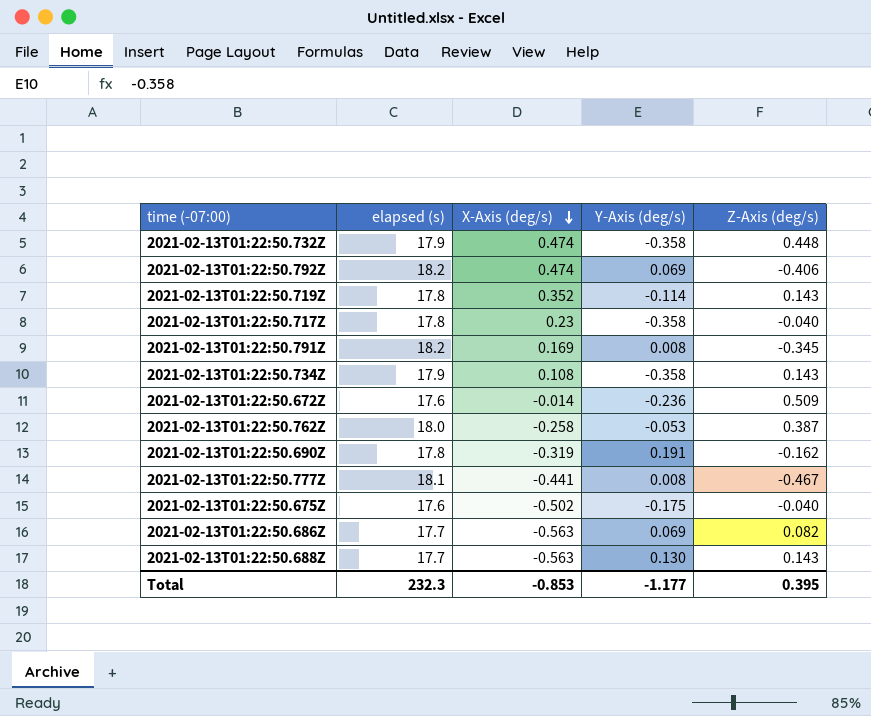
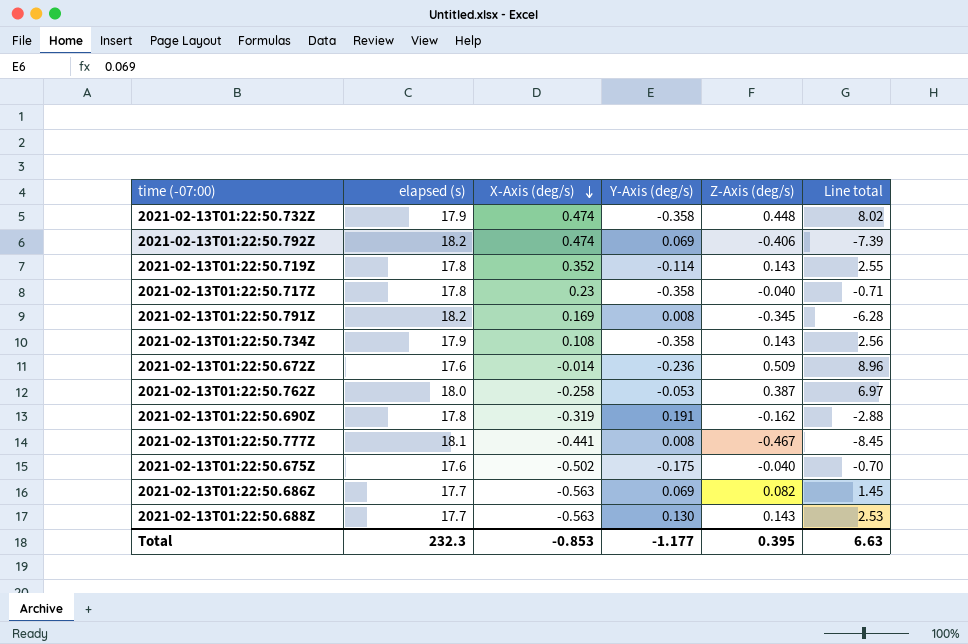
column Line total | formula: none -> [elapsed (s)] * [Z-Axis (deg/s)]

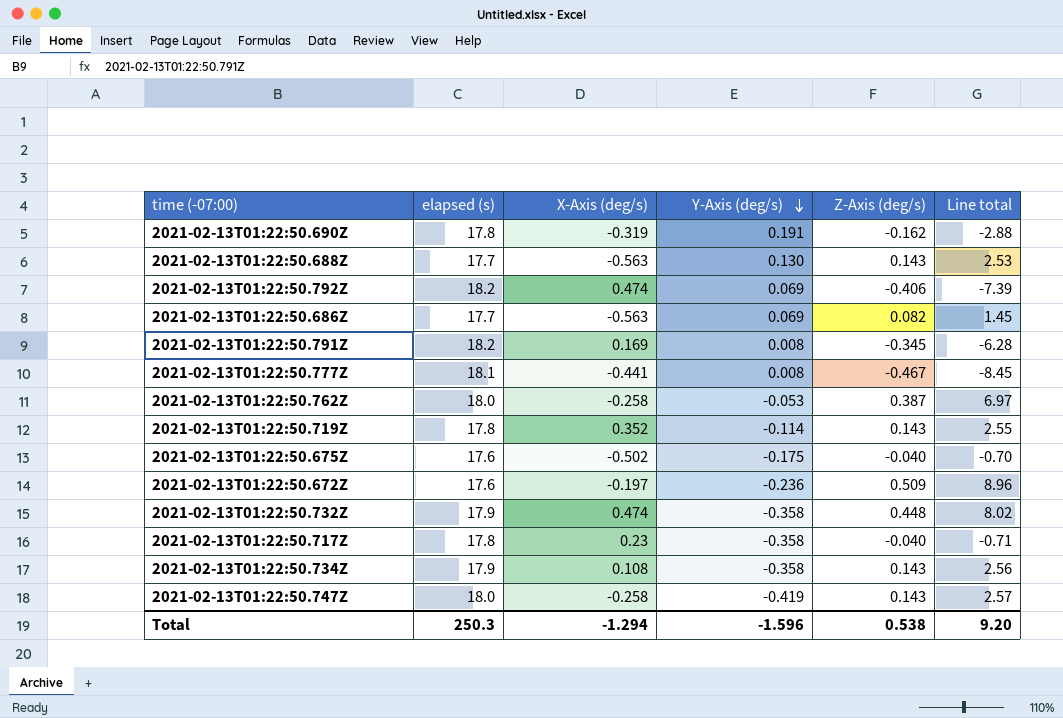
row order: X-Axis (deg/s) descending -> Y-Axis (deg/s) descending
2021-02-13T01:22:50.672Z | X-Axis (deg/s): -0.014 -> -0.197
row 2021-02-13T01:22:50.747Z: none -> 18.0 | -0.258 | -0.419 | 0.143 | 2.57
Total | elapsed (s): 232.3 -> 250.3
Total | X-Axis (deg/s): -0.853 -> -1.294
Total | Y-Axis (deg/s): -1.177 -> -1.596
Total | Z-Axis (deg/s): 0.395 -> 0.538
Total | Line total: 6.63 -> 9.20

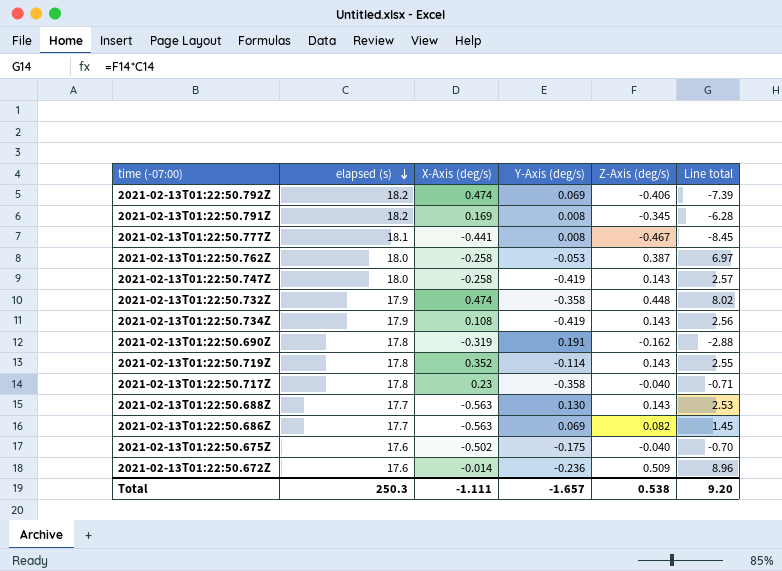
row order: Y-Axis (deg/s) descending -> elapsed (s) descending
2021-02-13T01:22:50.734Z | Y-Axis (deg/s): -0.358 -> -0.419
2021-02-13T01:22:50.672Z | X-Axis (deg/s): -0.197 -> -0.014
Total | X-Axis (deg/s): -1.294 -> -1.111
Total | Y-Axis (deg/s): -1.596 -> -1.657

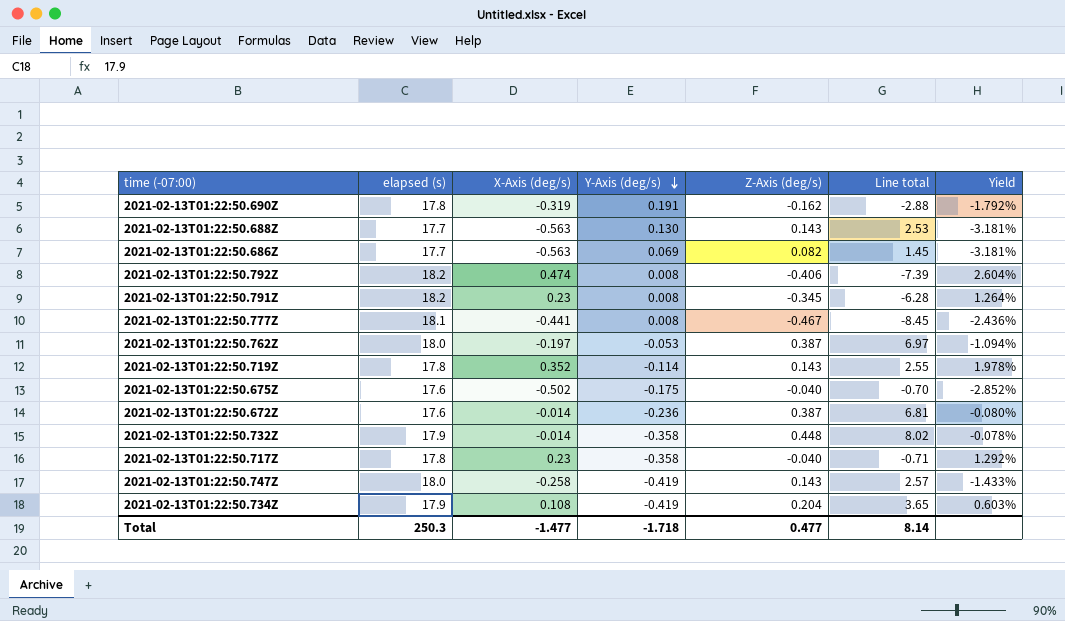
row order: elapsed (s) descending -> Y-Axis (deg/s) descending
column Yield | formula: none -> [X-Axis (deg/s)] / [elapsed (s)]
2021-02-13T01:22:50.792Z | Y-Axis (deg/s): 0.069 -> 0.008
2021-02-13T01:22:50.791Z | X-Axis (deg/s): 0.169 -> 0.23
2021-02-13T01:22:50.762Z | X-Axis (deg/s): -0.258 -> -0.197
2021-02-13T01:22:50.672Z | Z-Axis (deg/s): 0.509 -> 0.387
2021-02-13T01:22:50.672Z | Line total: 8.96 -> 6.81
2021-02-13T01:22:50.732Z | X-Axis (deg/s): 0.474 -> -0.014
2021-02-13T01:22:50.734Z | Z-Axis (deg/s): 0.143 -> 0.204
2021-02-13T01:22:50.734Z | Line total: 2.56 -> 3.65
Total | X-Axis (deg/s): -1.111 -> -1.477
Total | Y-Axis (deg/s): -1.657 -> -1.718
Total | Z-Axis (deg/s): 0.538 -> 0.477
Total | Line total: 9.20 -> 8.14

